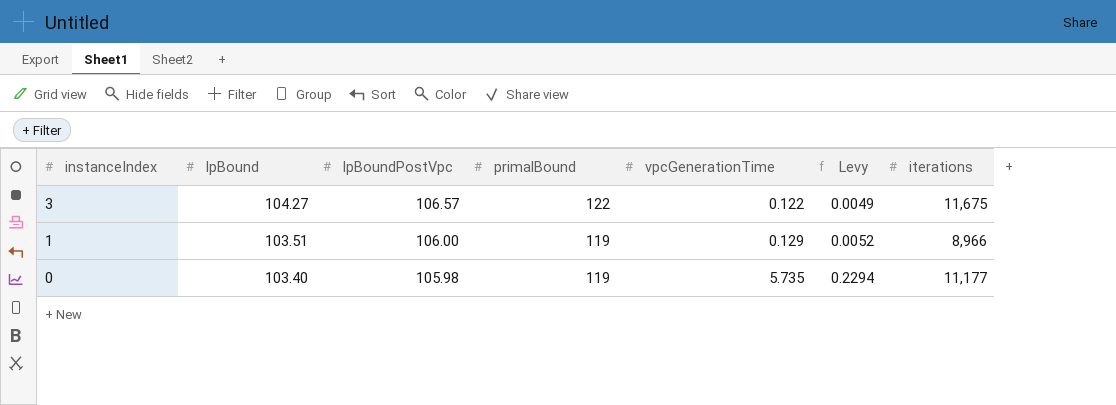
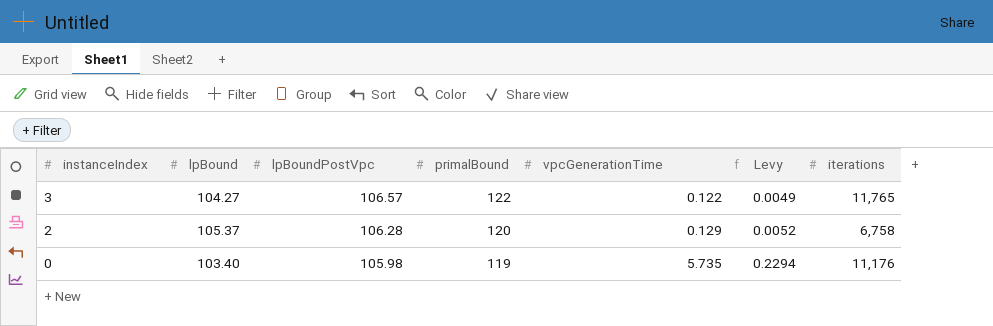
row 1: 103.51 | 106.00 | 119 | 0.129 | 0.0052 | 8,966 -> none
3 | iterations: 11,675 -> 11,765
row 2: none -> 105.37 | 106.28 | 120 | 0.129 | 0.0052 | 6,758
0 | iterations: 11,177 -> 11,176

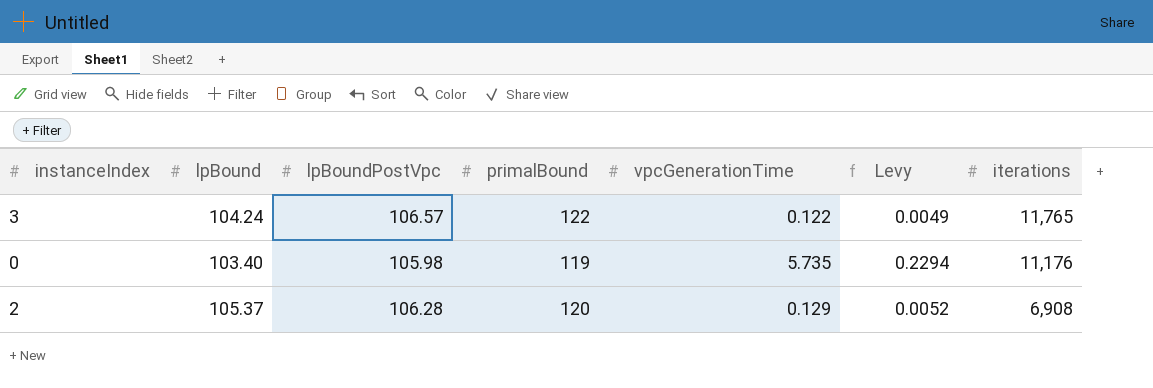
row order: instanceIndex descending -> iterations descending
3 | lpBound: 104.27 -> 104.24
2 | iterations: 6,758 -> 6,908

